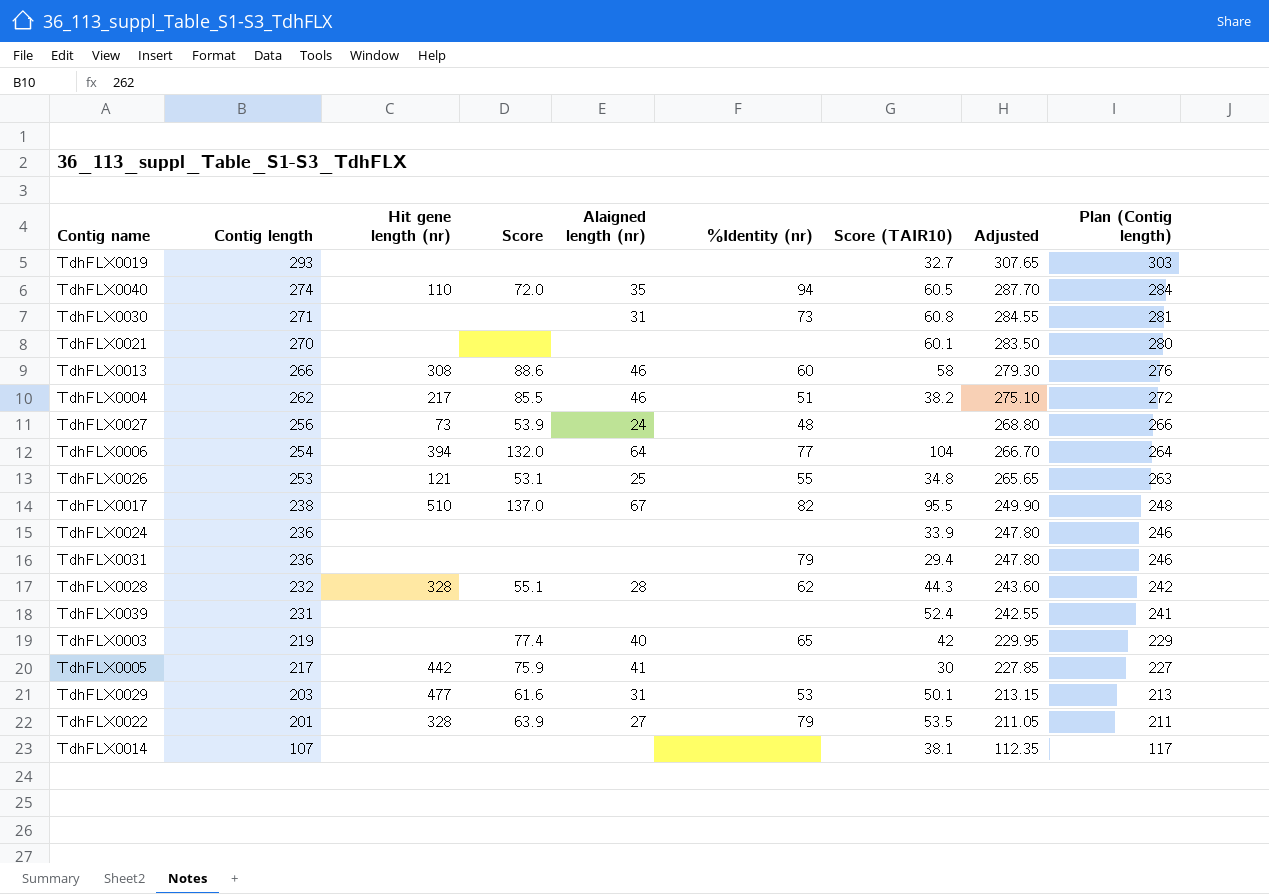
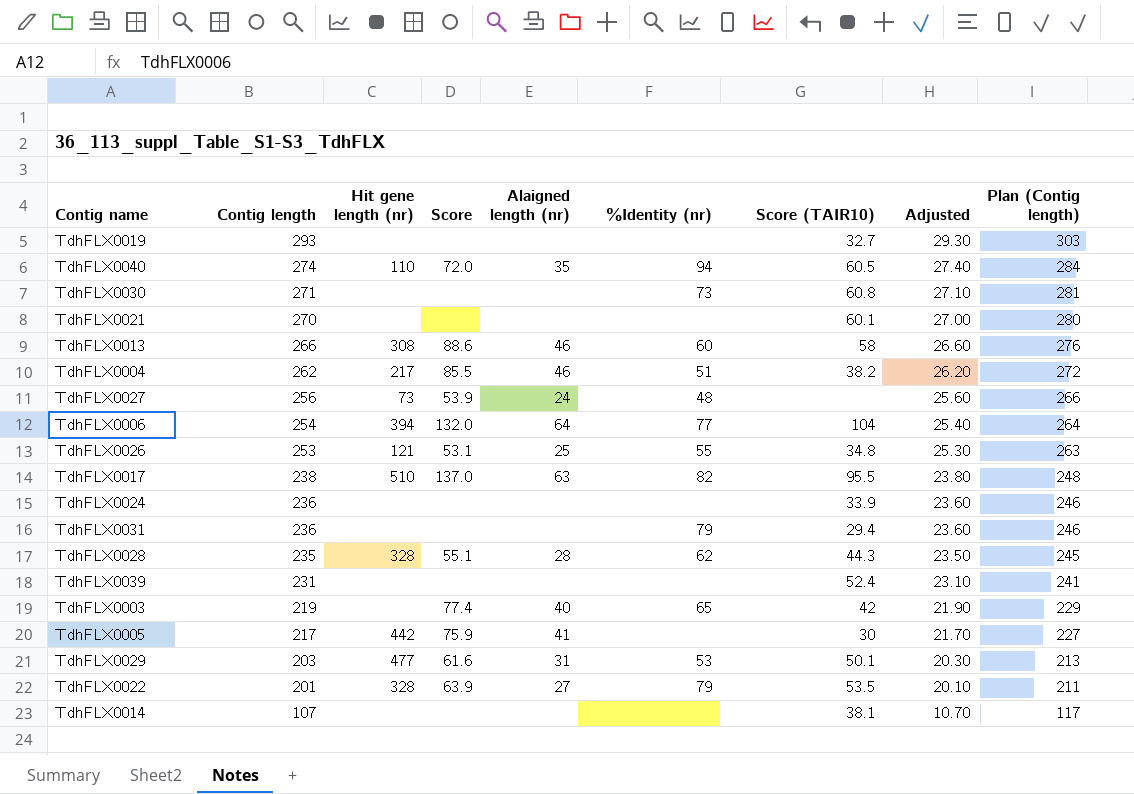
column Adjusted | formula: [Contig length] * 1.05 -> [Contig length] * 0.1
TdhFLX0030 | Alaigned length (nr): 31 -> none
TdhFLX0017 | Alaigned length (nr): 67 -> 63
TdhFLX0028 | Contig length: 232 -> 235
TdhFLX0028 | Plan (Contig length): 242 -> 245

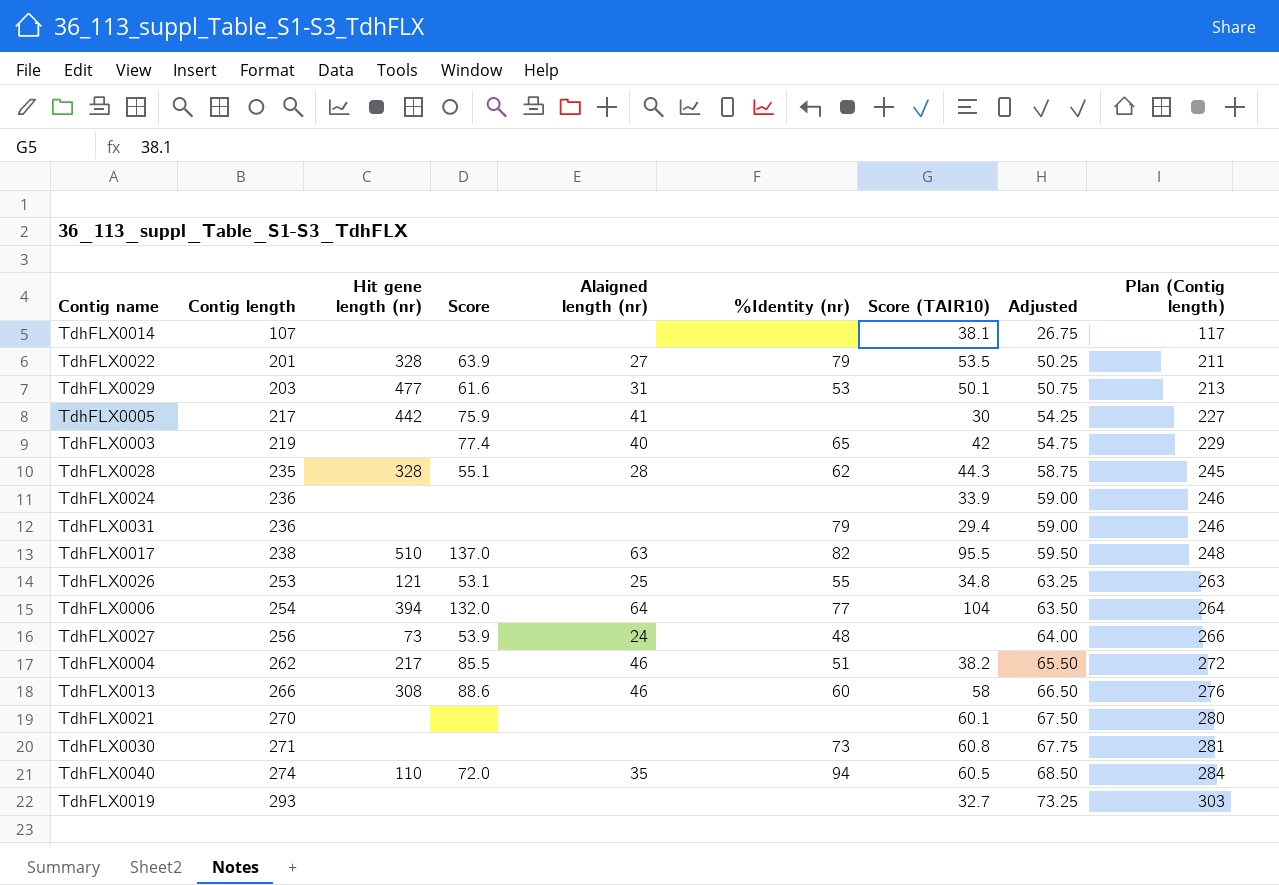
row order: Contig length descending -> Contig length ascending
column Adjusted | formula: [Contig length] * 0.1 -> [Contig length] * 0.25
row TdhFLX0039: 231 | none | none | none | none | 52.4 | 23.10 | 241 -> none

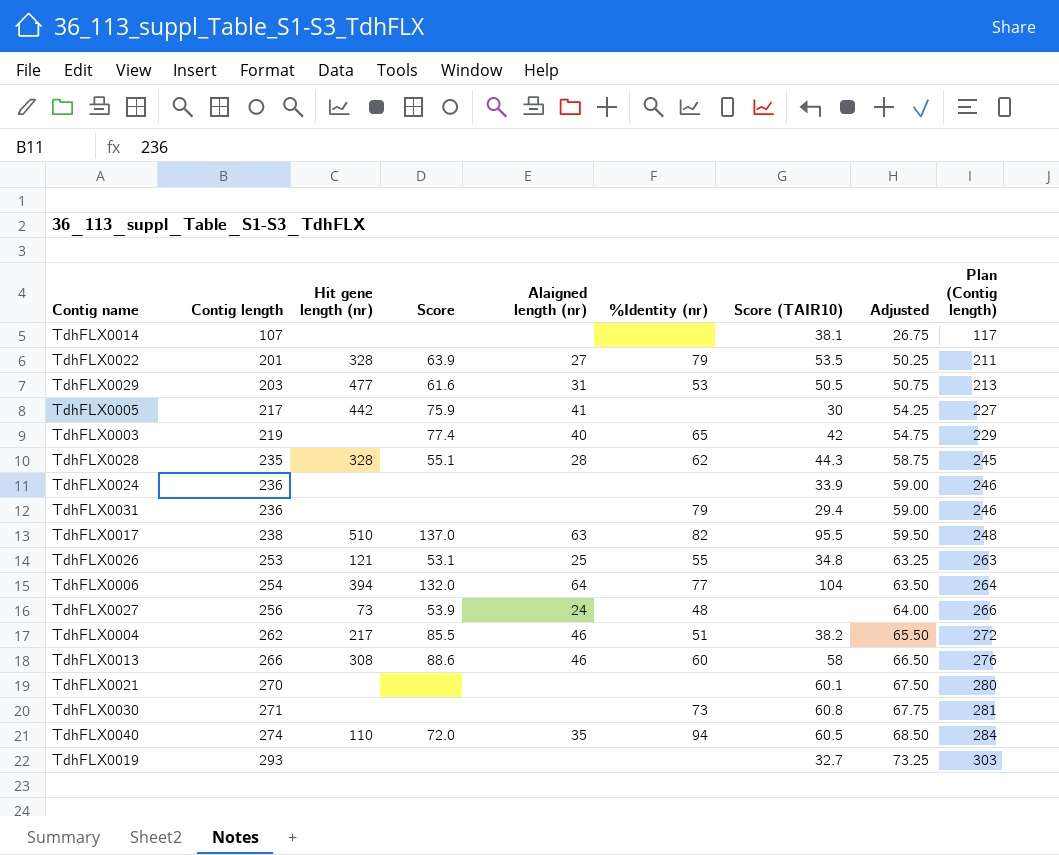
TdhFLX0029 | Score (TAIR10): 50.1 -> 50.5

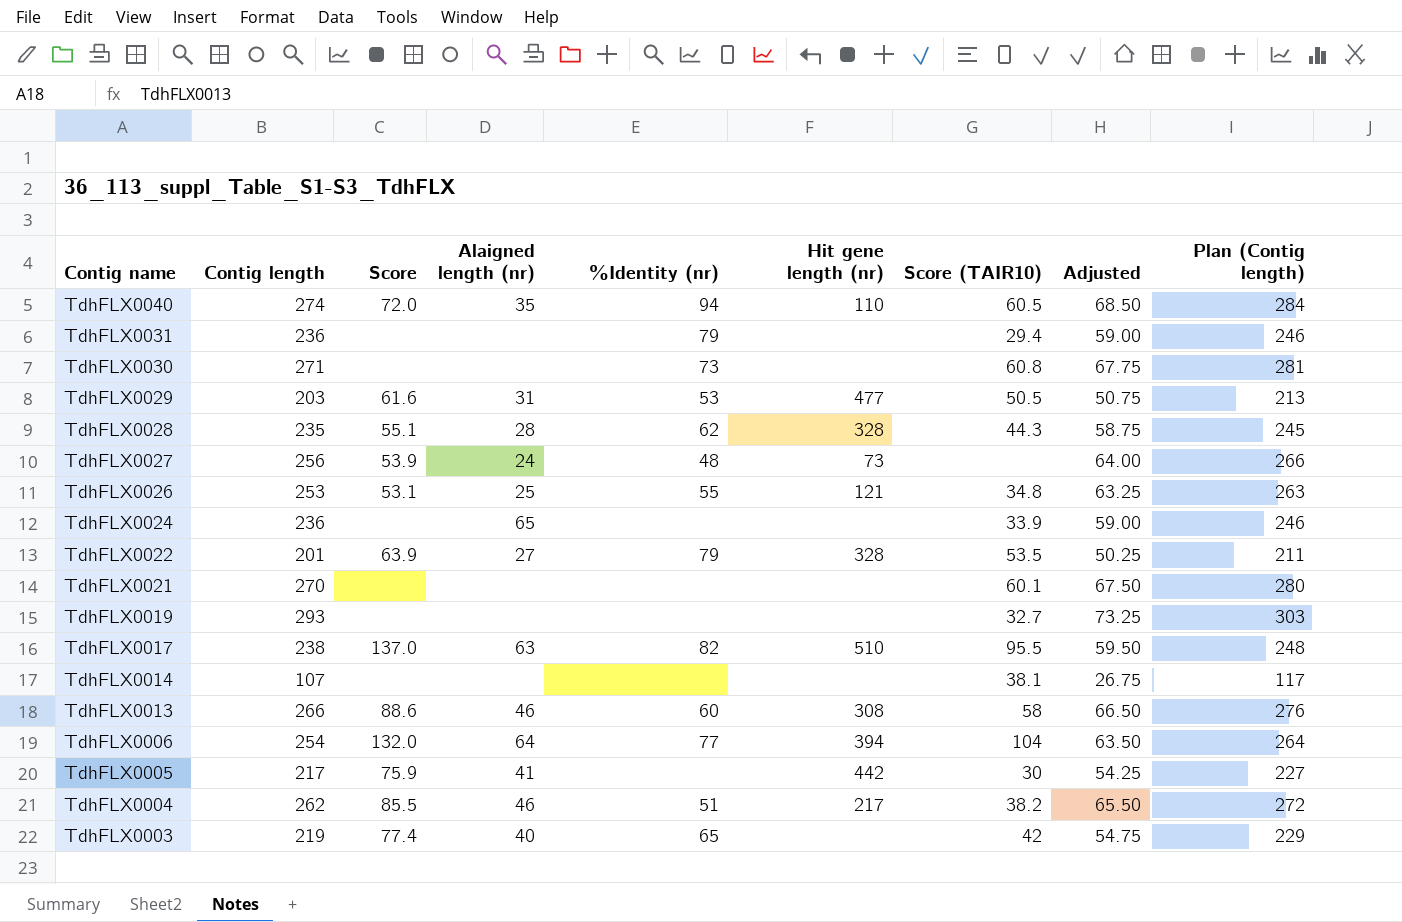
row order: Contig length ascending -> Contig name descending
column Hit gene length (nr) | position: 3 -> 6
TdhFLX0024 | Alaigned length (nr): none -> 65

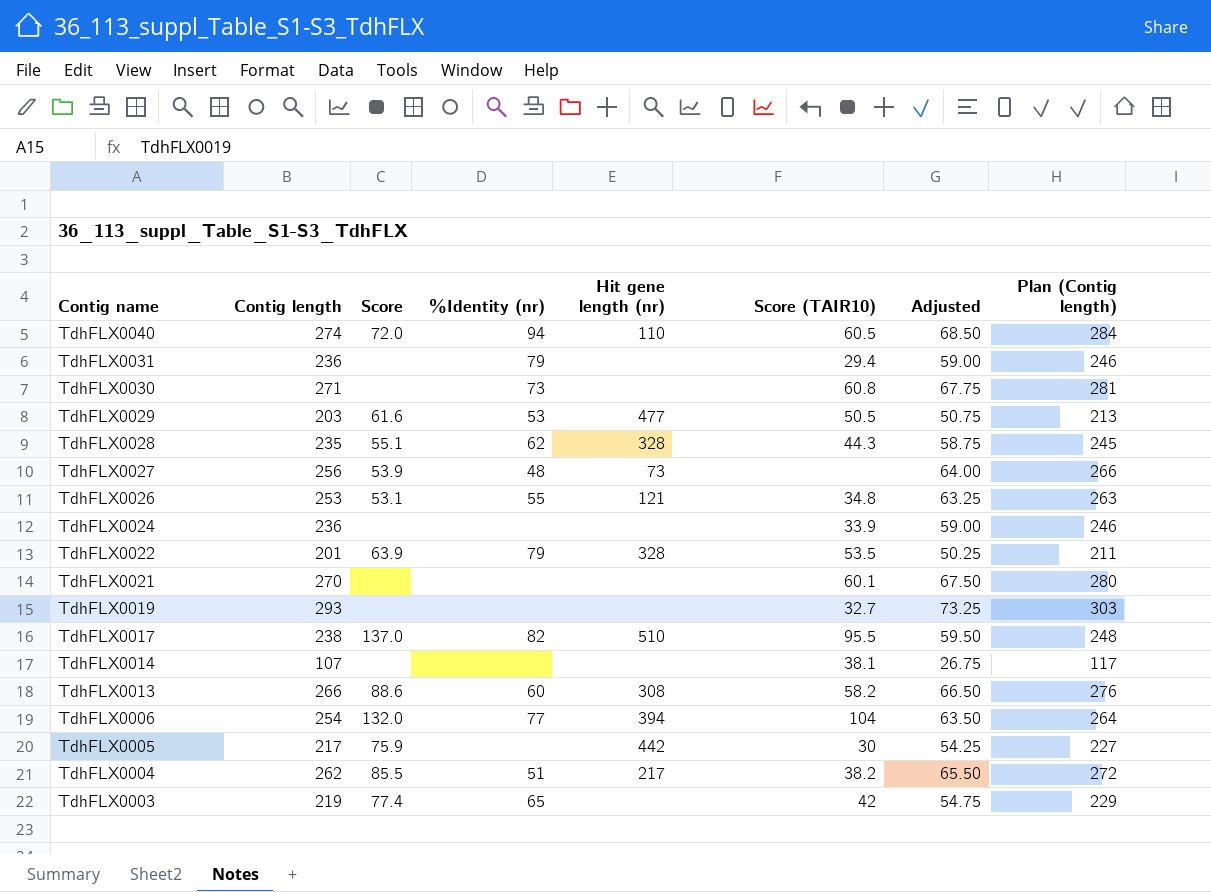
column Alaigned length (nr) | position: 4 -> none
TdhFLX0013 | Score (TAIR10): 58 -> 58.2

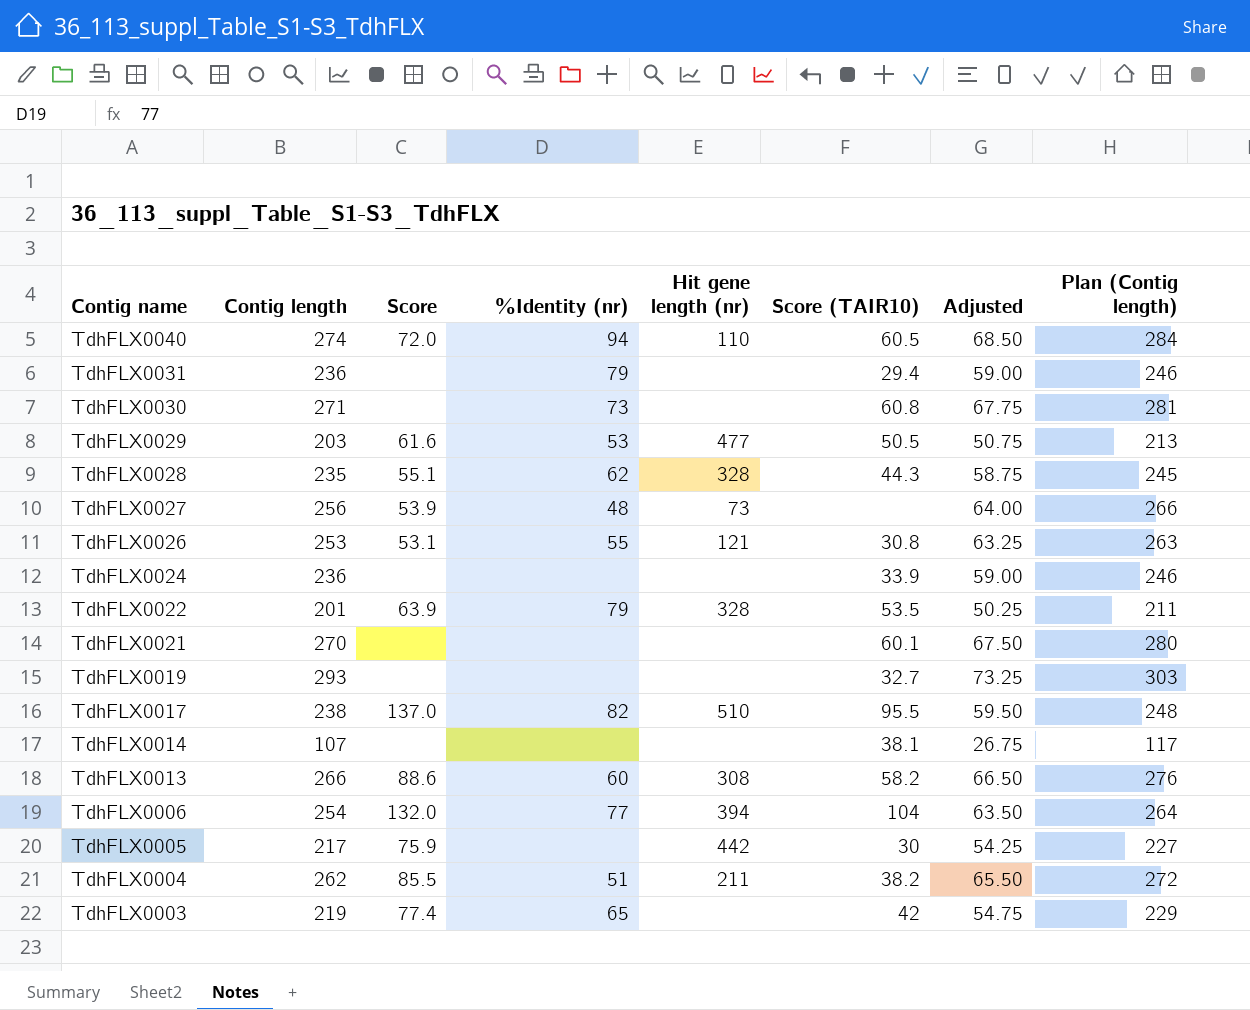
TdhFLX0026 | Score (TAIR10): 34.8 -> 30.8
TdhFLX0004 | Hit gene length (nr): 217 -> 211

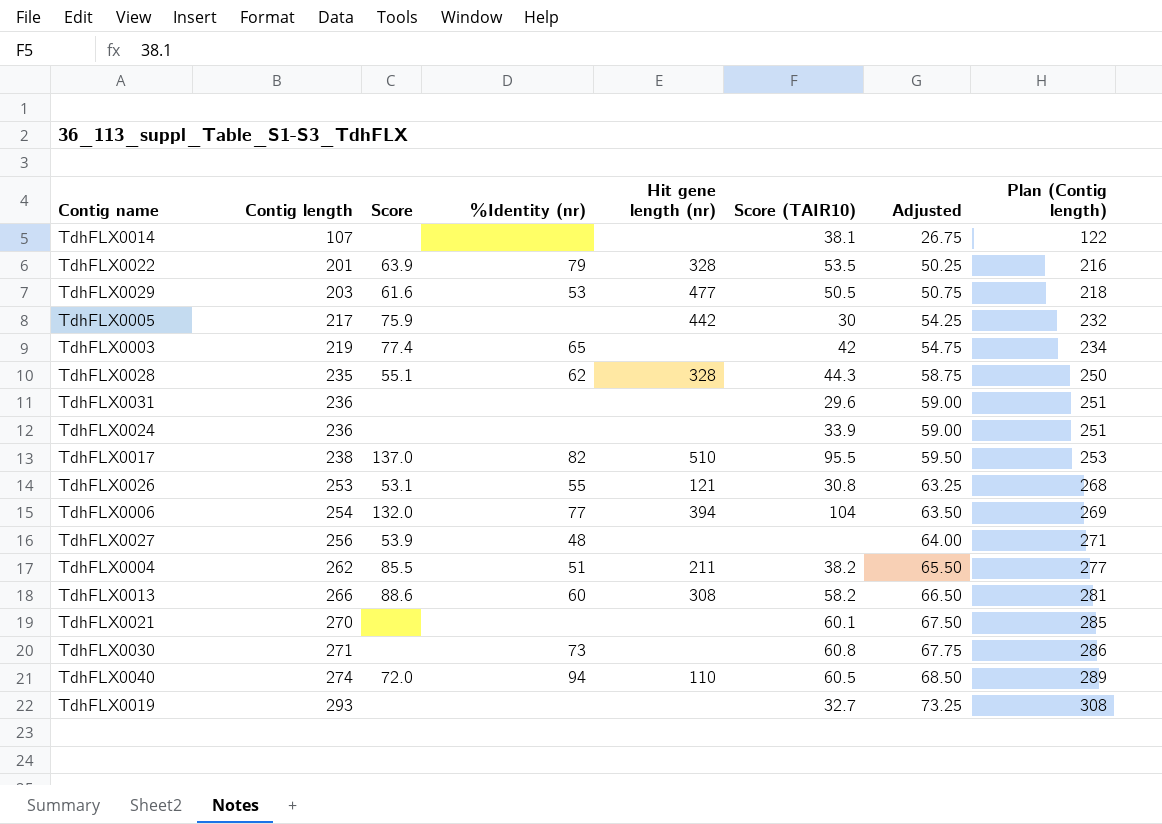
row order: Contig name descending -> Contig length ascending
column Plan (Contig length) | formula: [Contig length] + 10 -> [Contig length] + 15
TdhFLX0031 | %Identity (nr): 79 -> none
TdhFLX0031 | Score (TAIR10): 29.4 -> 29.6
TdhFLX0027 | Hit gene length (nr): 73 -> none

